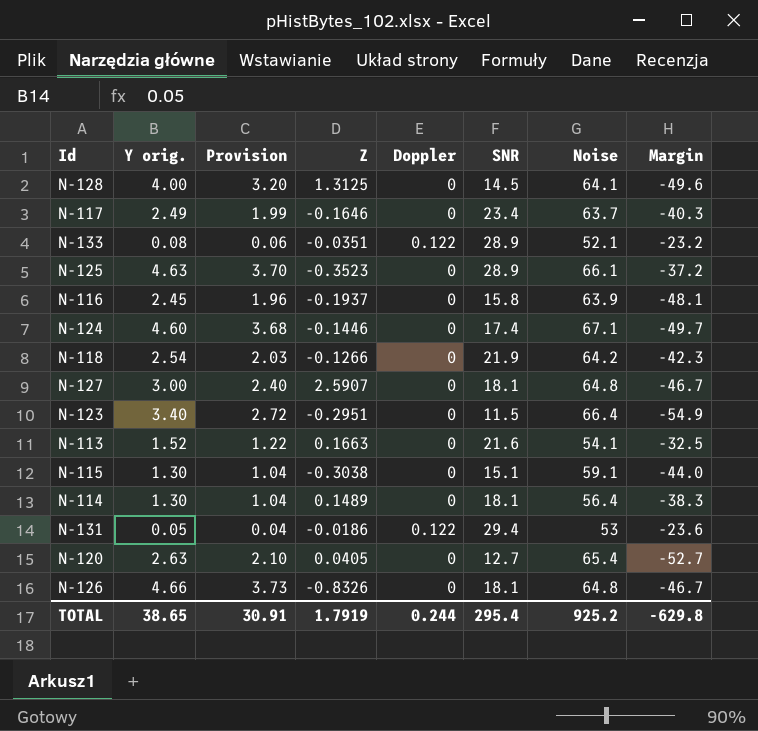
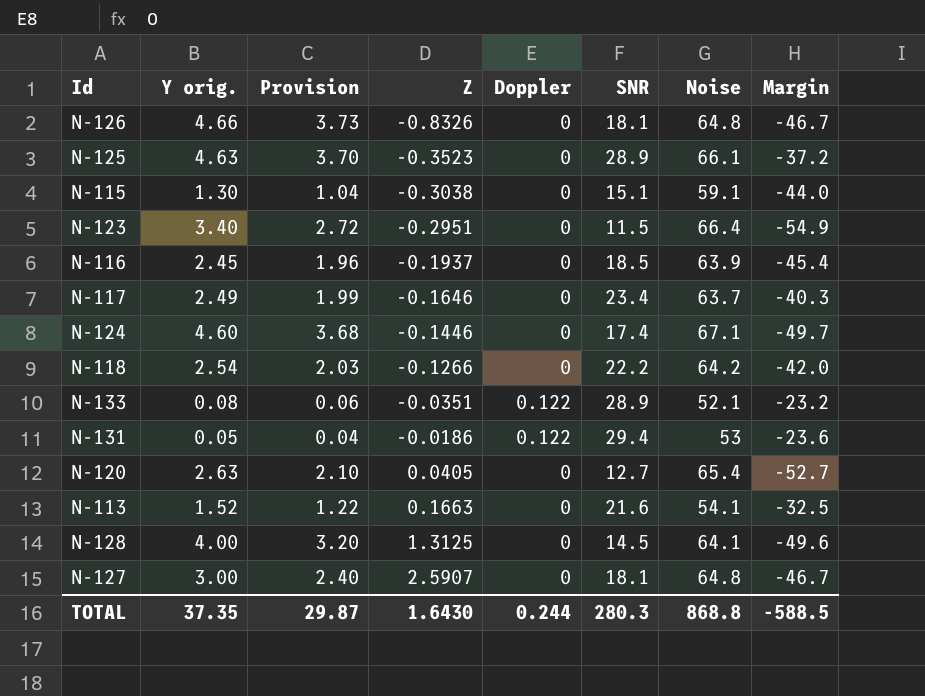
row order: none -> Z ascending
row N-114: 1.30 | 1.04 | 0.1489 | 0 | 18.1 | 56.4 | -38.3 -> none
N-116 | SNR: 15.8 -> 18.5
N-116 | Margin: -48.1 -> -45.4
N-118 | SNR: 21.9 -> 22.2
N-118 | Margin: -42.3 -> -42.0
TOTAL | Y orig.: 38.65 -> 37.35
TOTAL | Provision: 30.91 -> 29.87
TOTAL | Z: 1.7919 -> 1.6430
TOTAL | SNR: 295.4 -> 280.3
TOTAL | Noise: 925.2 -> 868.8
TOTAL | Margin: -629.8 -> -588.5

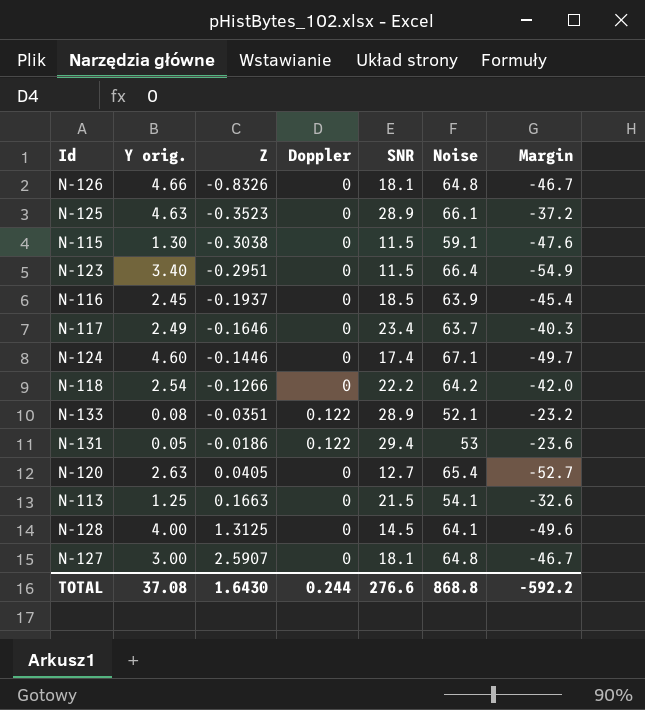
column Provision | formula: [Y orig.] * 0.8 -> none
N-115 | SNR: 15.1 -> 11.5
N-115 | Margin: -44.0 -> -47.6
N-113 | Y orig.: 1.52 -> 1.25
N-113 | SNR: 21.6 -> 21.5
N-113 | Margin: -32.5 -> -32.6
TOTAL | Y orig.: 37.35 -> 37.08
TOTAL | SNR: 280.3 -> 276.6
TOTAL | Margin: -588.5 -> -592.2

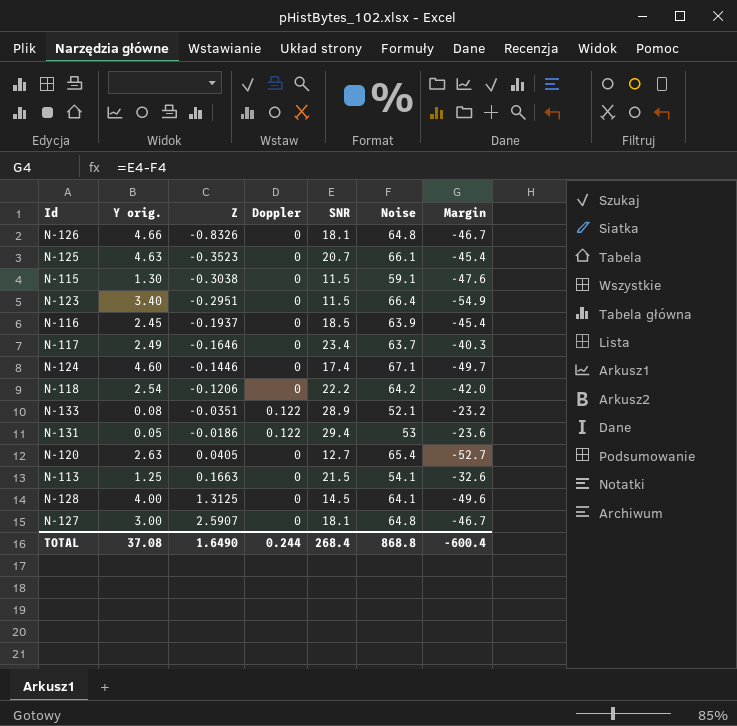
N-125 | SNR: 28.9 -> 20.7
N-125 | Margin: -37.2 -> -45.4
N-118 | Z: -0.1266 -> -0.1206
TOTAL | Z: 1.6430 -> 1.6490
TOTAL | SNR: 276.6 -> 268.4
TOTAL | Margin: -592.2 -> -600.4

